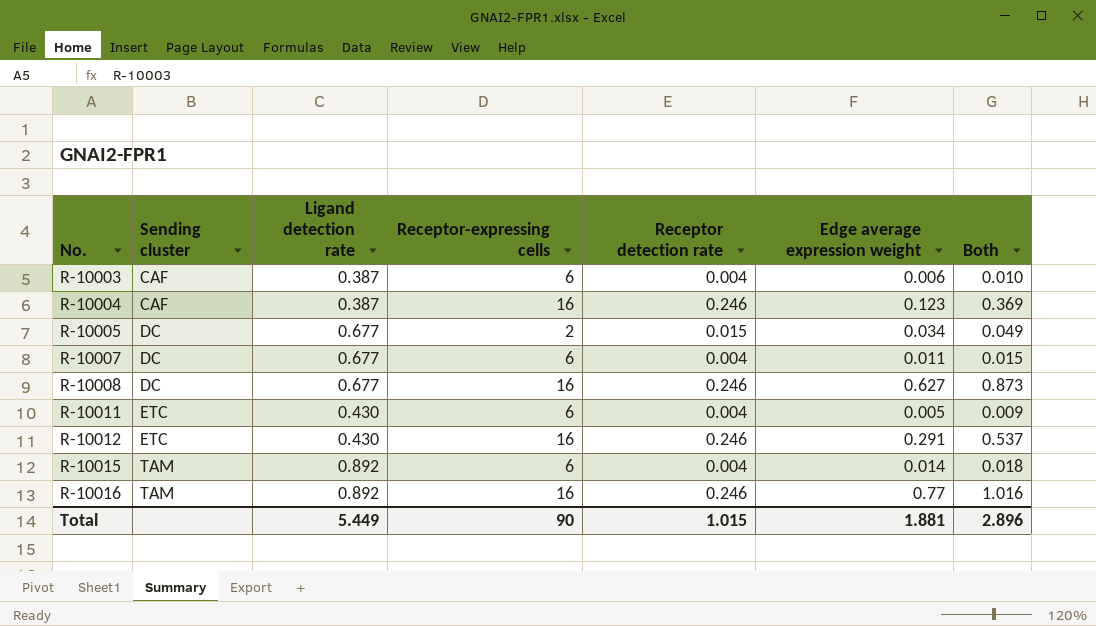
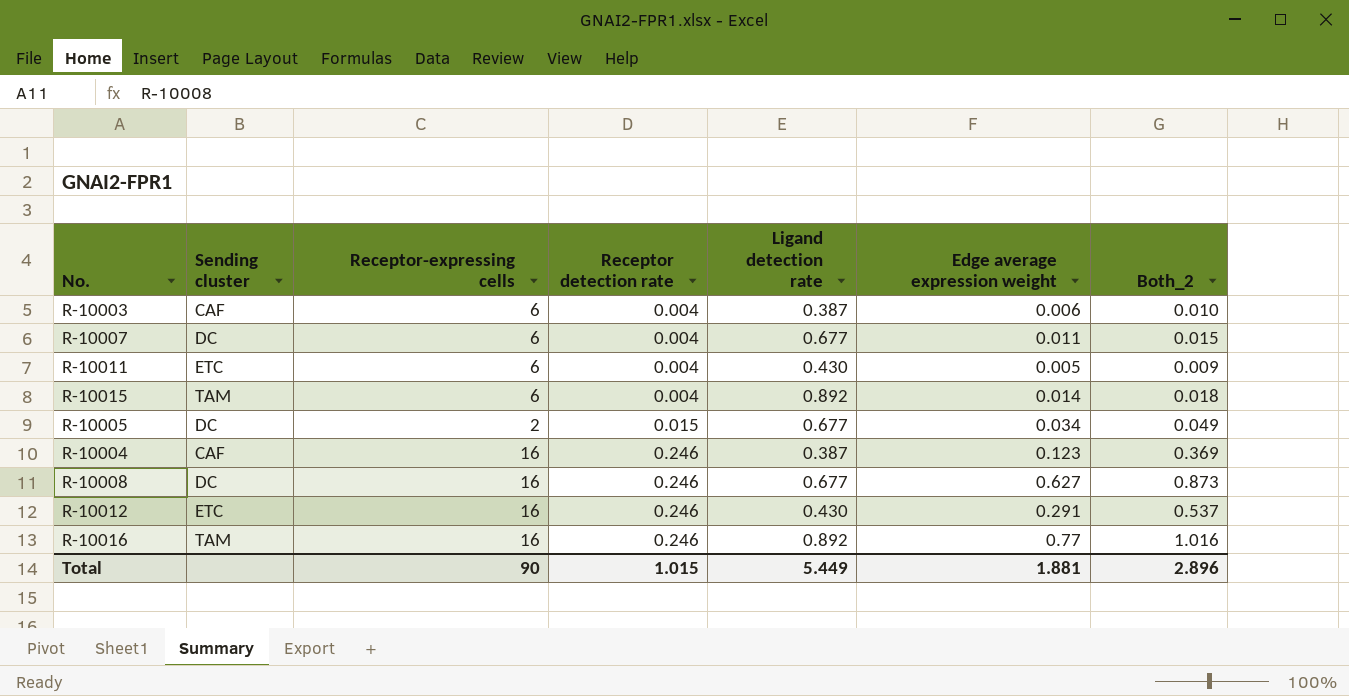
row order: No. ascending -> Receptor detection rate ascending
column Ligand detection rate | position: 3 -> 5
column name: Both -> Both_2

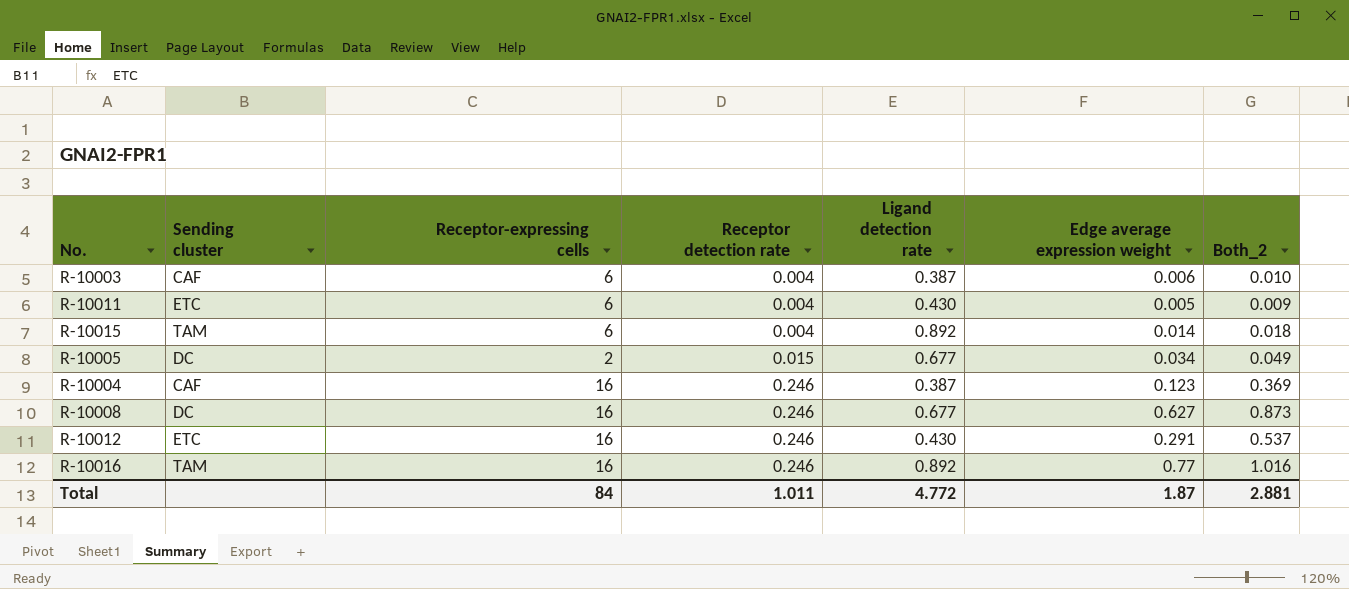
row R-10007: DC | 6 | 0.004 | 0.677 | 0.011 | 0.015 -> none
Total | Receptor-expressing cells: 90 -> 84
Total | Receptor detection rate: 1.015 -> 1.011
Total | Ligand detection rate: 5.449 -> 4.772
Total | Edge average expression weight: 1.881 -> 1.87
Total | Both_2: 2.896 -> 2.881

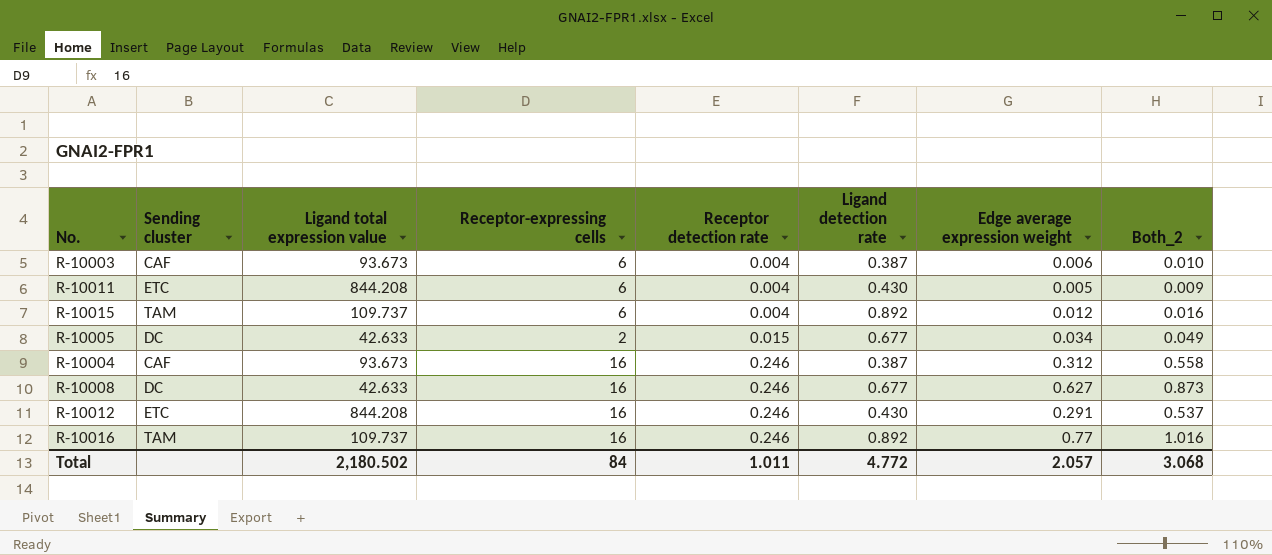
column Ligand total expression value | position: none -> 3
R-10015 | Edge average expression weight: 0.014 -> 0.012
R-10015 | Both_2: 0.018 -> 0.016
R-10004 | Edge average expression weight: 0.123 -> 0.312
R-10004 | Both_2: 0.369 -> 0.558
Total | Edge average expression weight: 1.87 -> 2.057
Total | Both_2: 2.881 -> 3.068

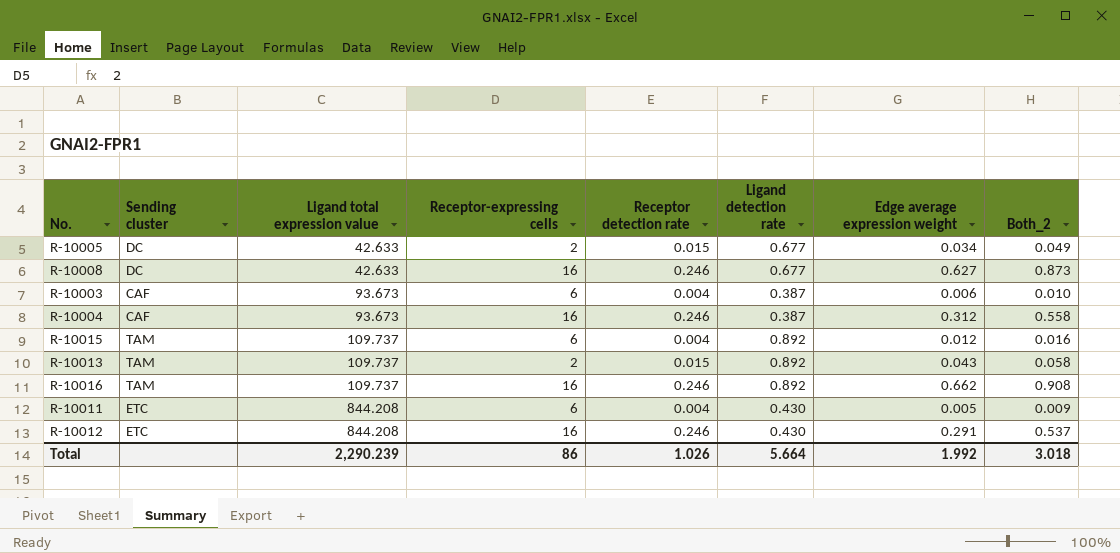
row order: Receptor detection rate ascending -> Ligand total expression value ascending
row R-10013: none -> TAM | 109.737 | 2 | 0.015 | 0.892 | 0.043 | 0.058
R-10016 | Edge average expression weight: 0.77 -> 0.662
R-10016 | Both_2: 1.016 -> 0.908
Total | Ligand total expression value: 2,180.502 -> 2,290.239
Total | Receptor-expressing cells: 84 -> 86
Total | Receptor detection rate: 1.011 -> 1.026
Total | Ligand detection rate: 4.772 -> 5.664
Total | Edge average expression weight: 2.057 -> 1.992
Total | Both_2: 3.068 -> 3.018

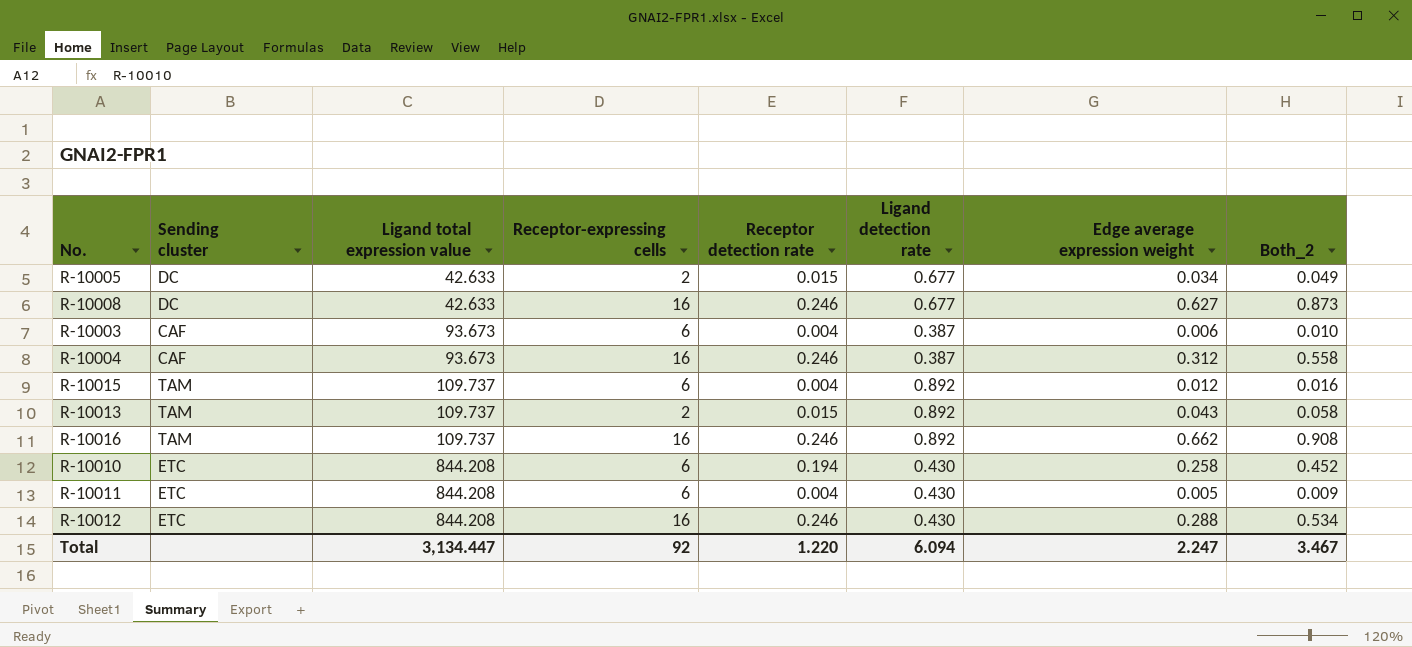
row R-10010: none -> ETC | 844.208 | 6 | 0.194 | 0.430 | 0.258 | 0.452
R-10012 | Edge average expression weight: 0.291 -> 0.288
R-10012 | Both_2: 0.537 -> 0.534
Total | Ligand total expression value: 2,290.239 -> 3,134.447
Total | Receptor-expressing cells: 86 -> 92
Total | Receptor detection rate: 1.026 -> 1.220
Total | Ligand detection rate: 5.664 -> 6.094
Total | Edge average expression weight: 1.992 -> 2.247
Total | Both_2: 3.018 -> 3.467

